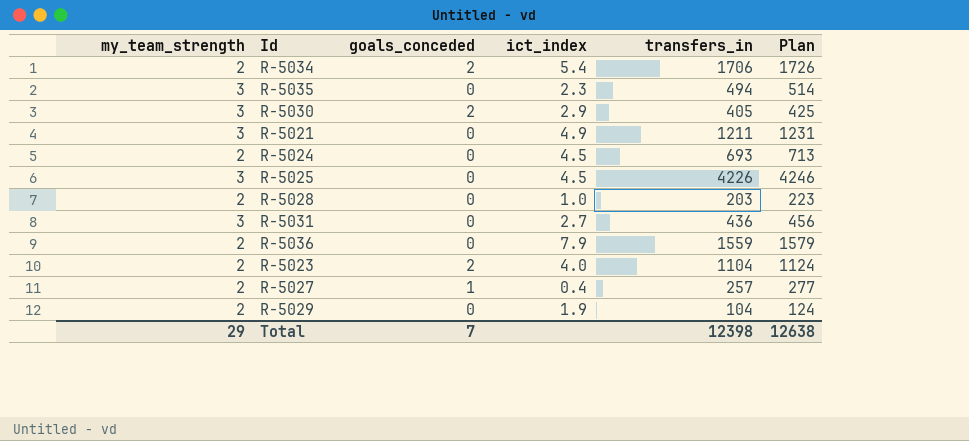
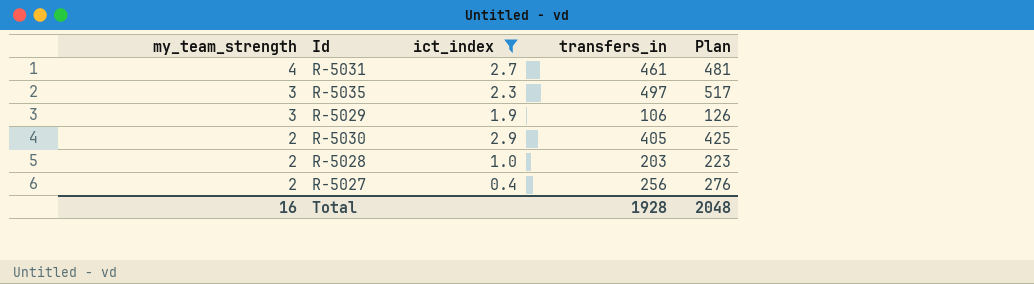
filter: none -> ict_index <= 2.9
row order: none -> my_team_strength descending
column goals_conceded | position: 3 -> none
R-5031 | my_team_strength: 3 -> 4
R-5031 | transfers_in: 436 -> 461
R-5031 | Plan: 456 -> 481
R-5035 | transfers_in: 494 -> 497
R-5035 | Plan: 514 -> 517
R-5029 | my_team_strength: 2 -> 3
R-5029 | transfers_in: 104 -> 106
R-5029 | Plan: 124 -> 126
R-5030 | my_team_strength: 3 -> 2
R-5027 | transfers_in: 257 -> 256
R-5027 | Plan: 277 -> 276
Total | my_team_strength: 29 -> 16
Total | transfers_in: 12398 -> 1928
Total | Plan: 12638 -> 2048

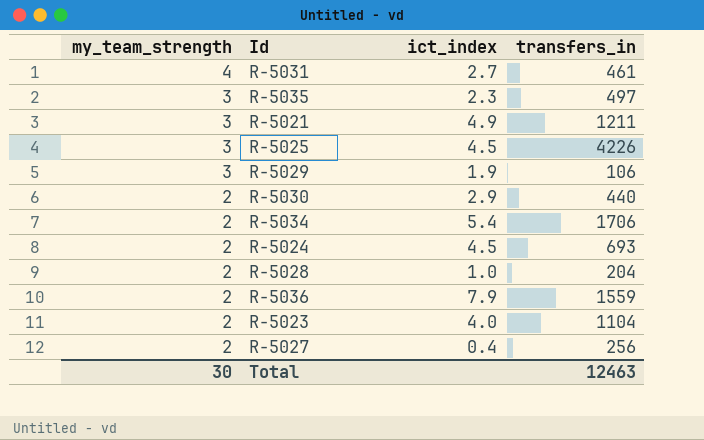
filter: ict_index <= 2.9 -> none
column Plan | formula: [transfers_in] + 20 -> none
R-5030 | transfers_in: 405 -> 440
R-5028 | transfers_in: 203 -> 204
Total | my_team_strength: 16 -> 30
Total | transfers_in: 1928 -> 12463

